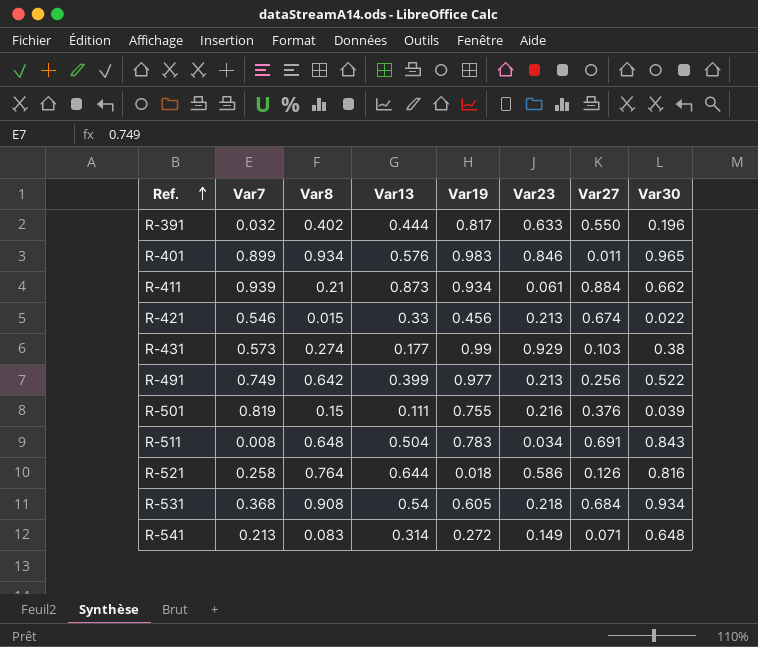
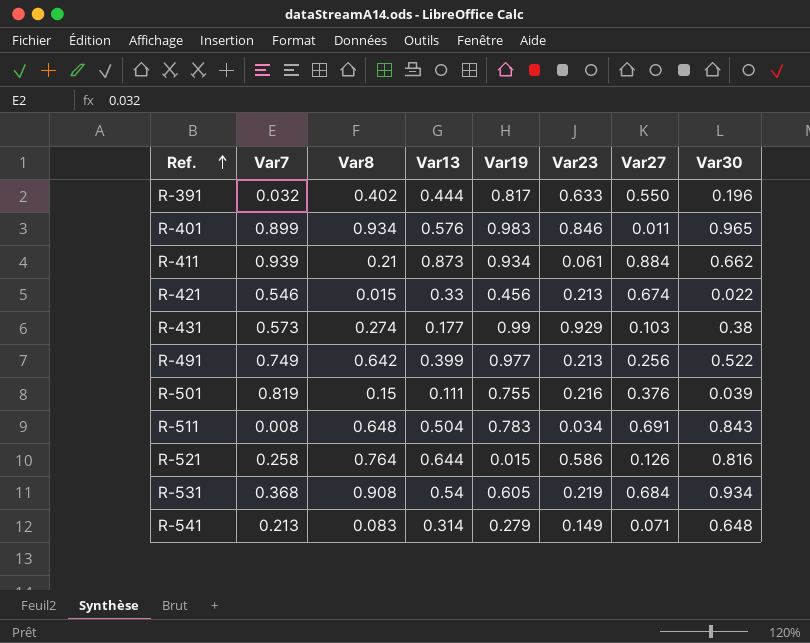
R-521 | Var19: 0.018 -> 0.015
R-531 | Var23: 0.218 -> 0.219
R-541 | Var19: 0.272 -> 0.279

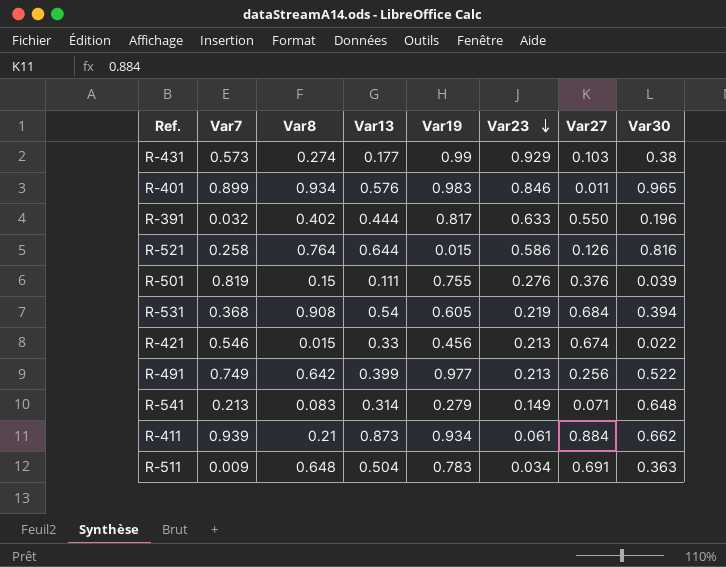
row order: Ref. ascending -> Var23 descending
R-501 | Var23: 0.216 -> 0.276
R-531 | Var30: 0.934 -> 0.394
R-511 | Var7: 0.008 -> 0.009
R-511 | Var30: 0.843 -> 0.363

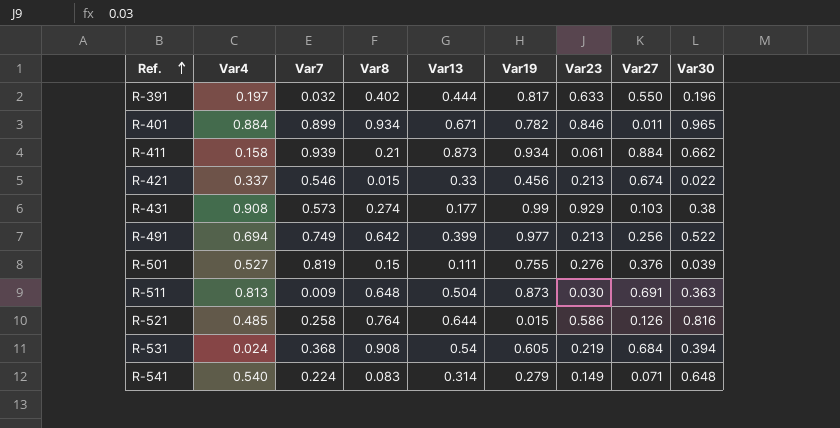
row order: Var23 descending -> Ref. ascending
column Var4 | position: none -> 2
R-401 | Var13: 0.576 -> 0.671
R-401 | Var19: 0.983 -> 0.782
R-511 | Var19: 0.783 -> 0.873
R-511 | Var23: 0.034 -> 0.030
R-541 | Var7: 0.213 -> 0.224

